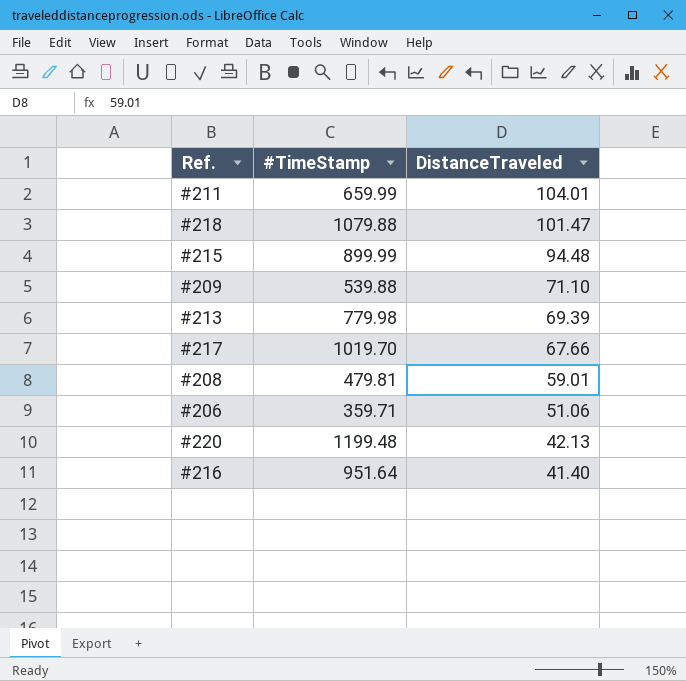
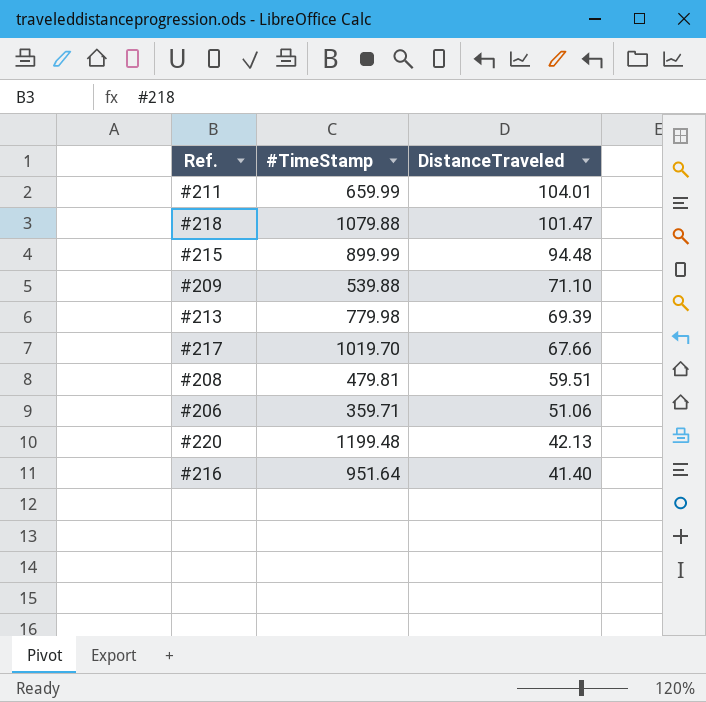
#208 | DistanceTraveled: 59.01 -> 59.51

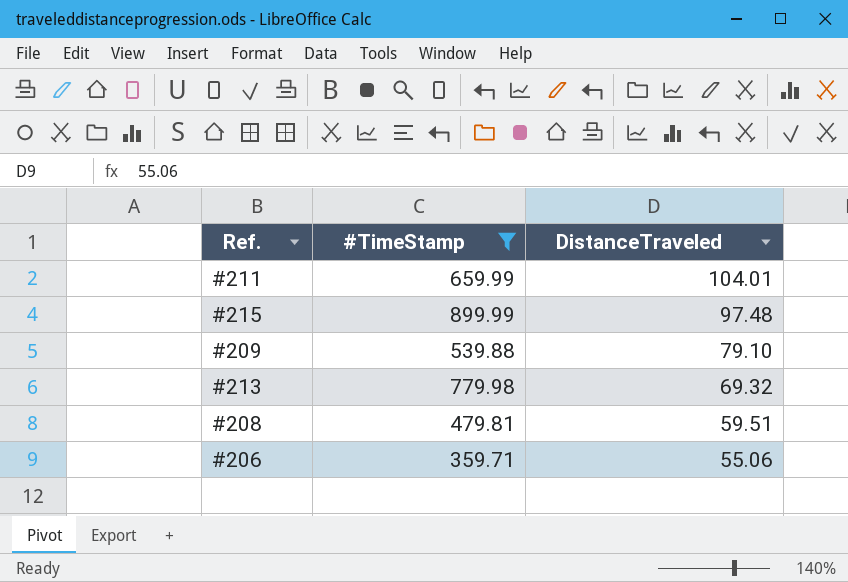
filter: none -> #TimeStamp <= 899.99
#215 | DistanceTraveled: 94.48 -> 97.48
#209 | DistanceTraveled: 71.10 -> 79.10
#213 | DistanceTraveled: 69.39 -> 69.32
#206 | DistanceTraveled: 51.06 -> 55.06

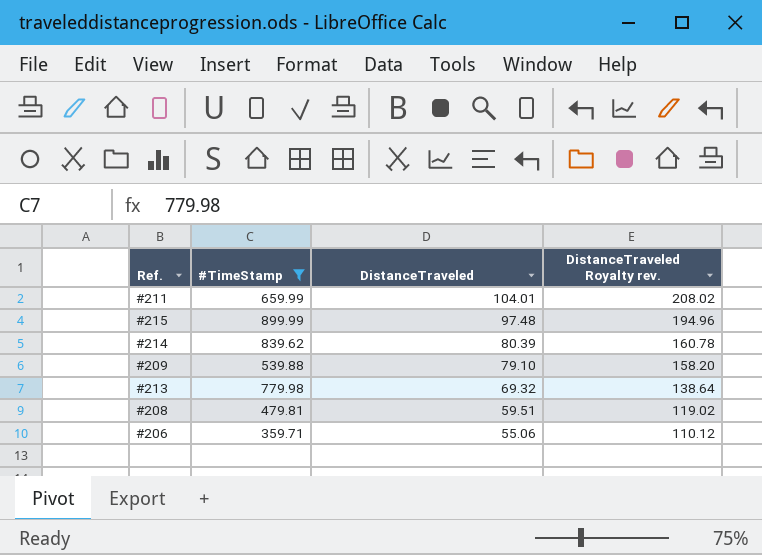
column DistanceTraveled Royalty rev. | formula: none -> [DistanceTraveled] * 2
row #214: none -> 839.62 | 80.39 | 160.78

